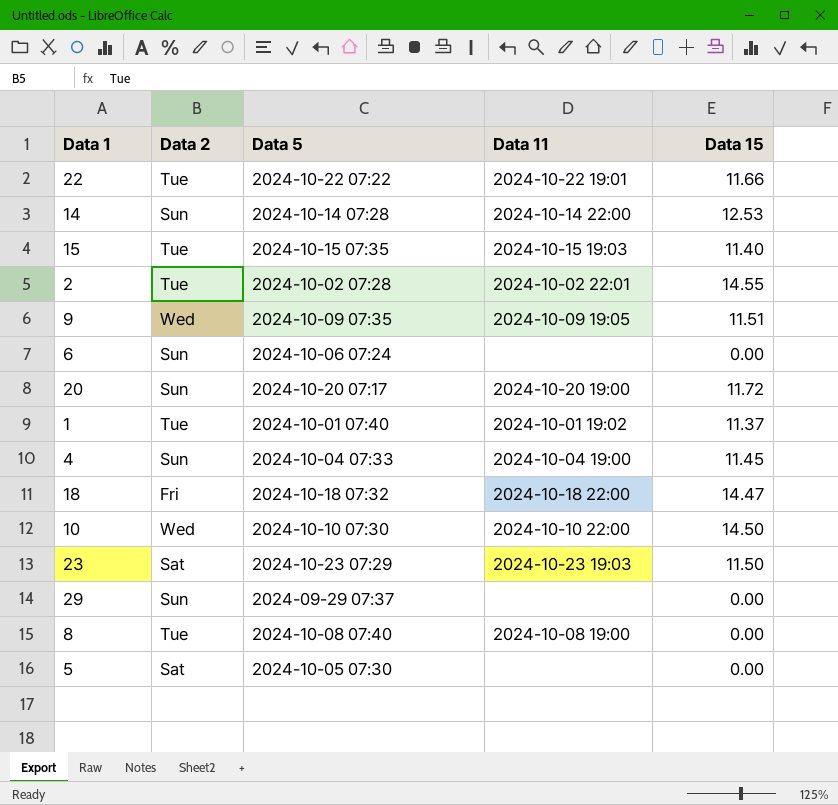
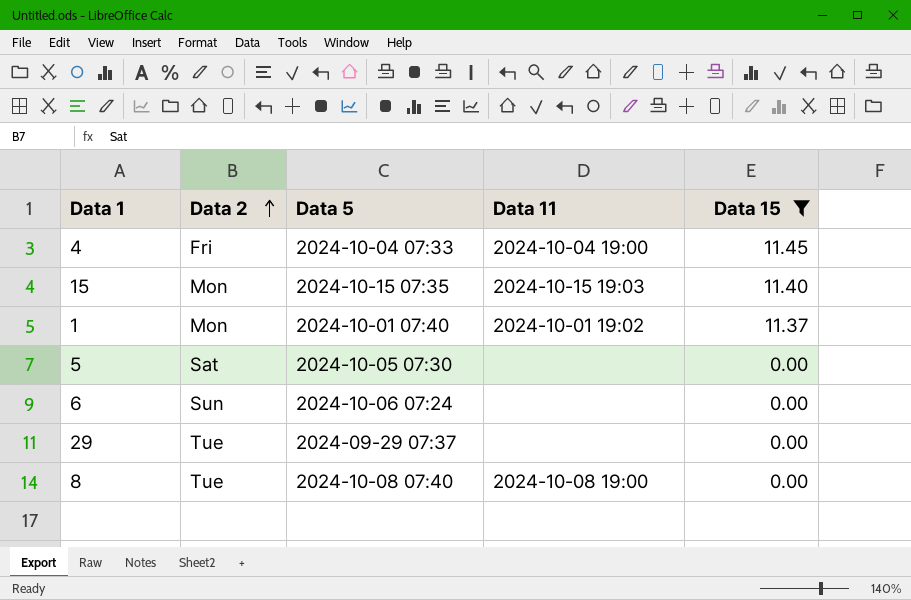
filter: none -> Data 15 <= 11.45
row order: none -> Data 2 ascending
4 | Data 2: Sun -> Fri
15 | Data 2: Tue -> Mon
1 | Data 2: Tue -> Mon
29 | Data 2: Sun -> Tue

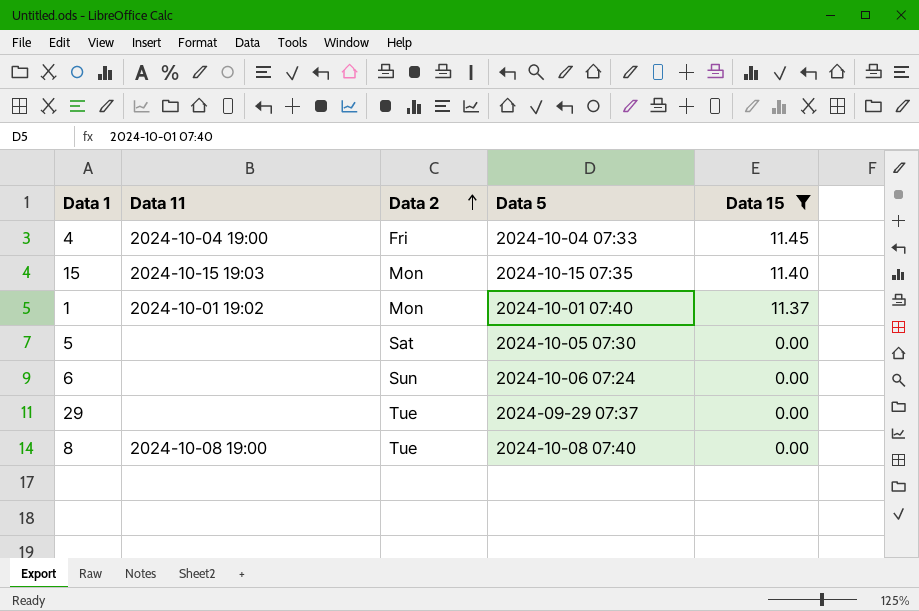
column Data 11 | position: 4 -> 2

